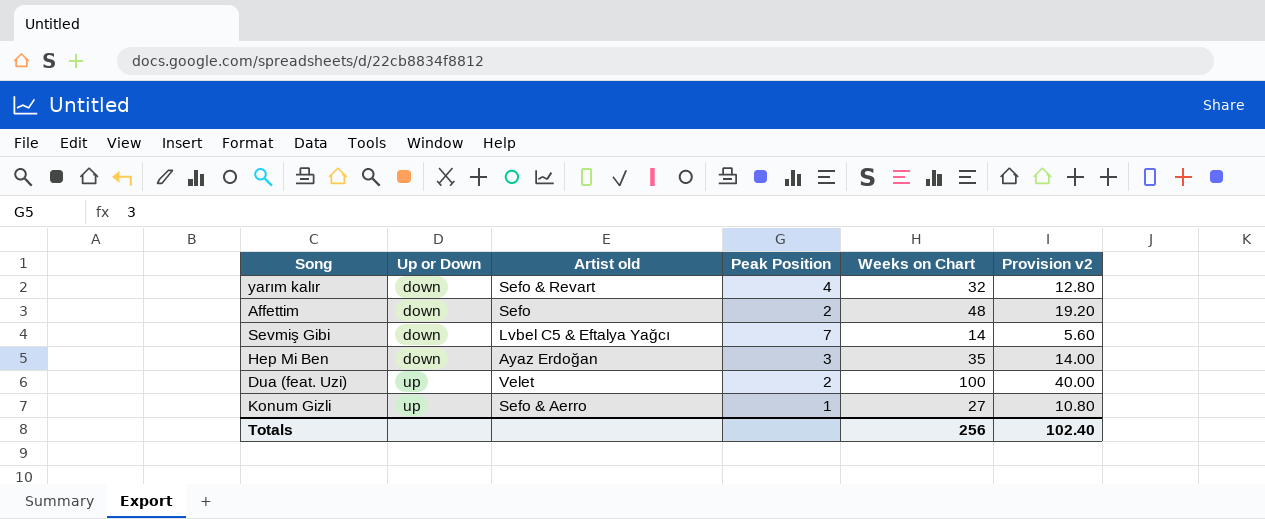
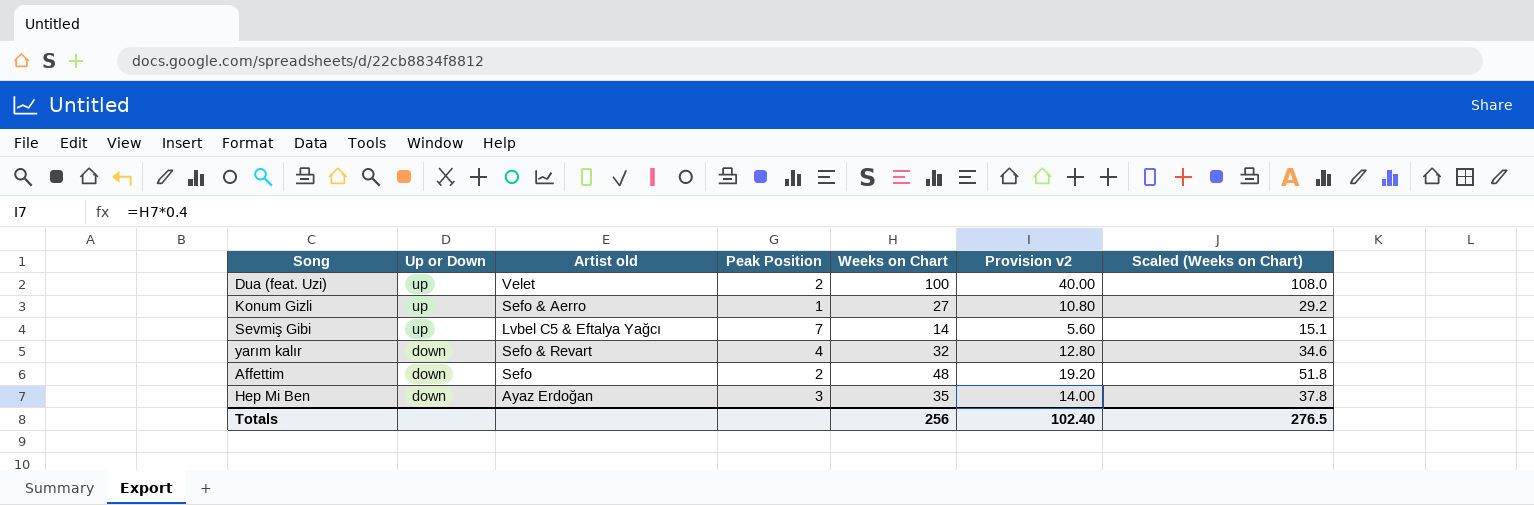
row order: Up or Down ascending -> Up or Down descending
column Scaled (Weeks on Chart) | formula: none -> [Weeks on Chart] * 1.08
Sevmiş Gibi | Up or Down: down -> up

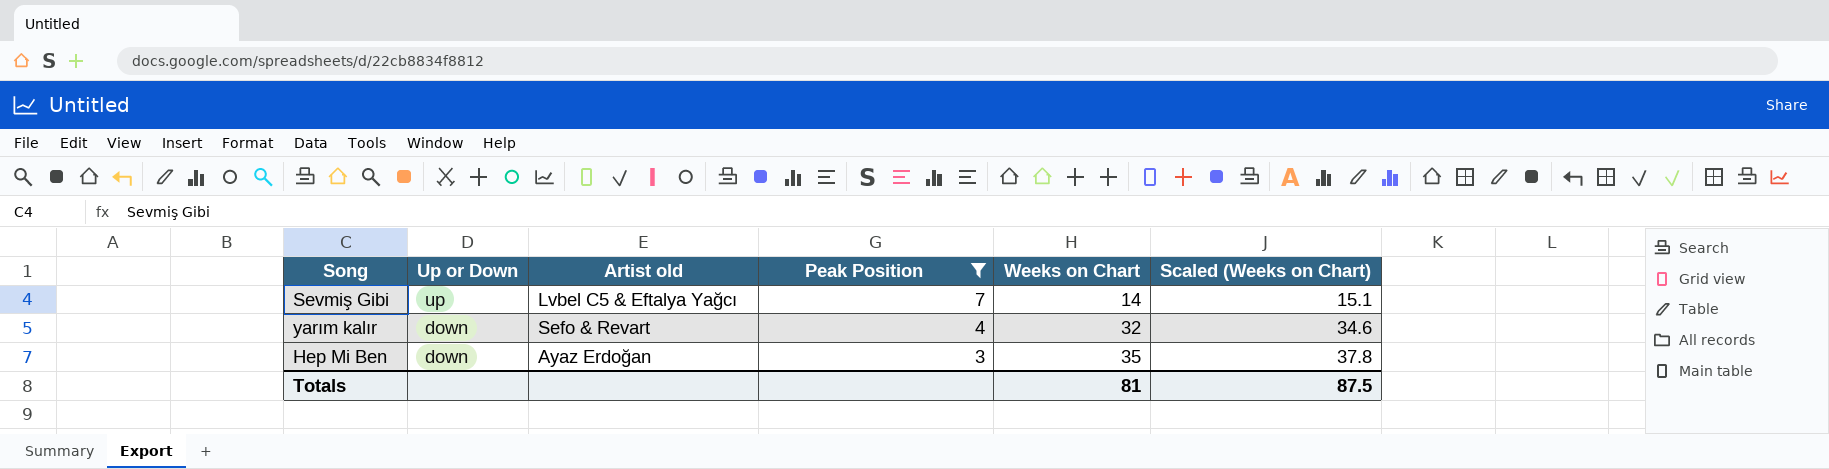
filter: none -> Peak Position >= 3
column Provision v2 | formula: [Weeks on Chart] * 0.4 -> none
Totals | Weeks on Chart: 256 -> 81
Totals | Scaled (Weeks on Chart): 276.5 -> 87.5

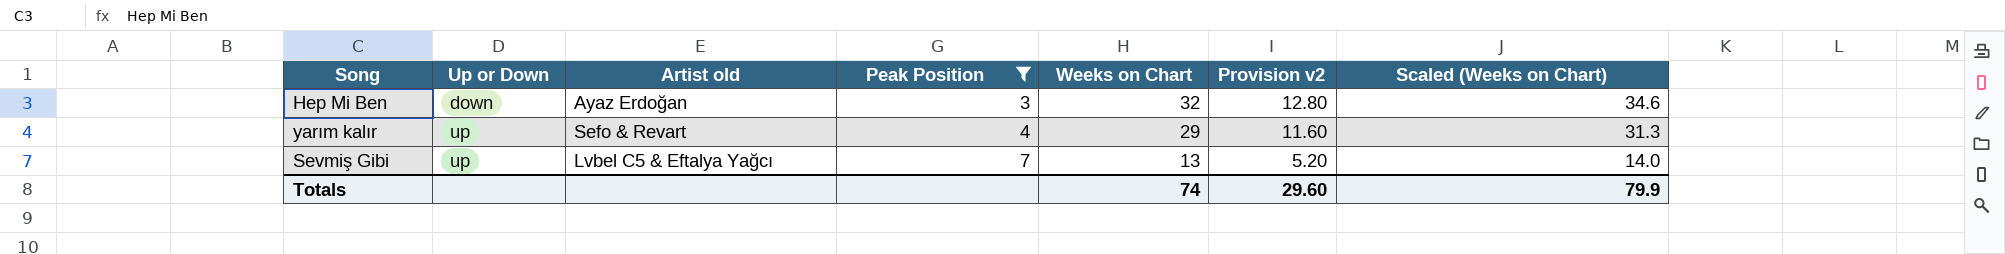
row order: Up or Down descending -> Up or Down ascending
column Provision v2 | formula: none -> [Weeks on Chart] * 0.4
Hep Mi Ben | Weeks on Chart: 35 -> 32
Hep Mi Ben | Scaled (Weeks on Chart): 37.8 -> 34.6
yarım kalır | Up or Down: down -> up
yarım kalır | Weeks on Chart: 32 -> 29
yarım kalır | Scaled (Weeks on Chart): 34.6 -> 31.3
Sevmiş Gibi | Weeks on Chart: 14 -> 13
Sevmiş Gibi | Scaled (Weeks on Chart): 15.1 -> 14.0
Totals | Weeks on Chart: 81 -> 74
Totals | Scaled (Weeks on Chart): 87.5 -> 79.9

